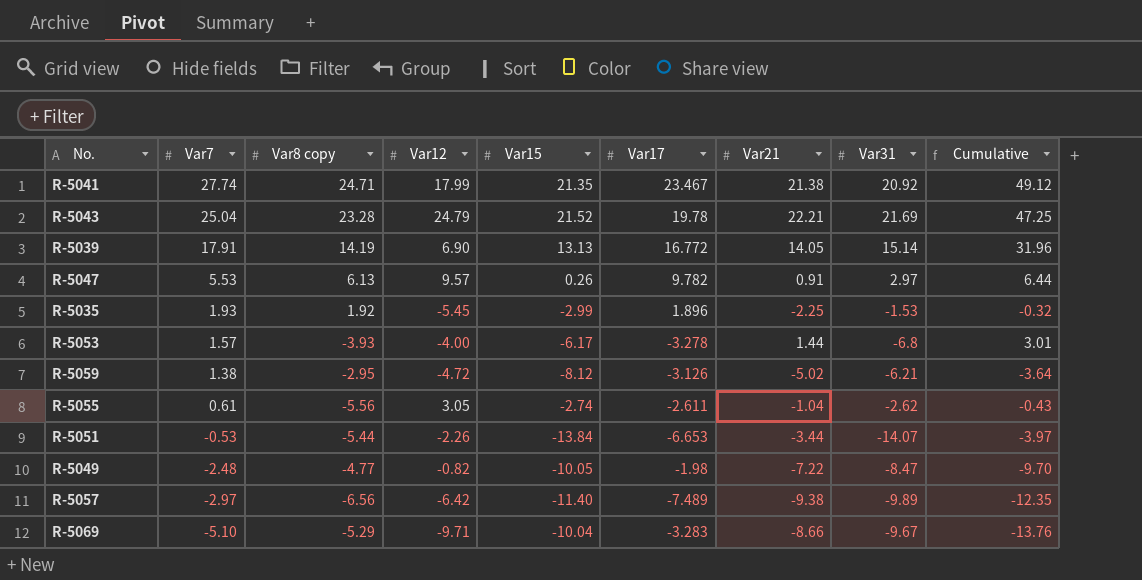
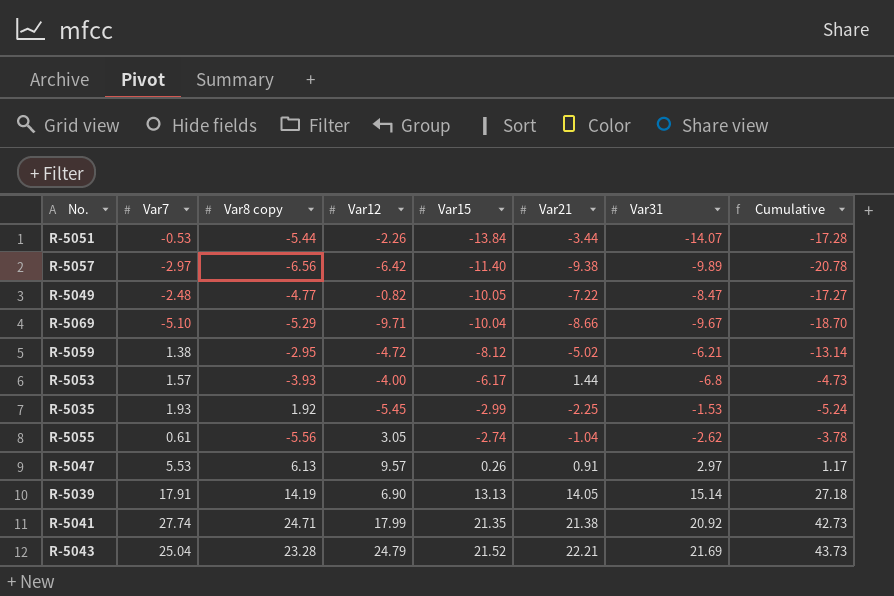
row order: Var7 descending -> Var15 ascending
column Var17 | position: 6 -> none
column Cumulative | formula: [Var7] + [Var21] -> [Var15] + [Var21]

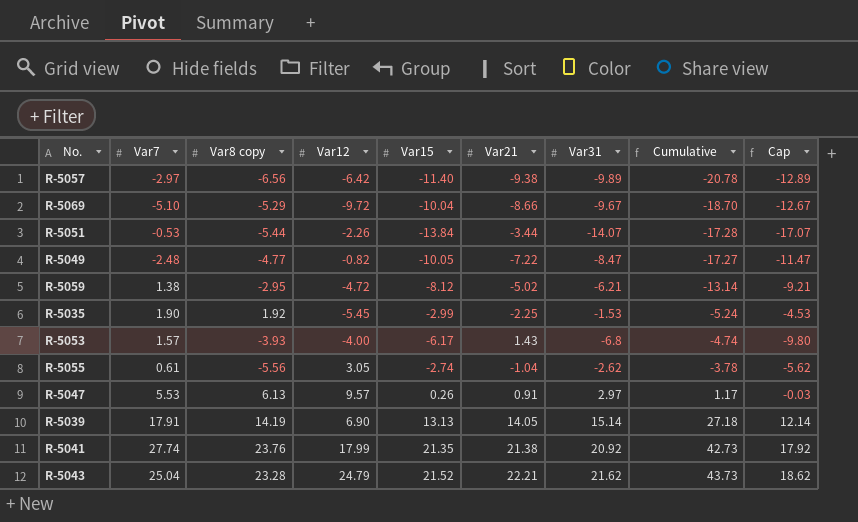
row order: Var15 ascending -> Cumulative ascending
column Cap | formula: none -> [Var31] - 3
R-5069 | Var12: -9.71 -> -9.72
R-5035 | Var7: 1.93 -> 1.90
R-5053 | Var21: 1.44 -> 1.43
R-5053 | Cumulative: -4.73 -> -4.74
R-5041 | Var8 copy: 24.71 -> 23.76
R-5043 | Var31: 21.69 -> 21.62

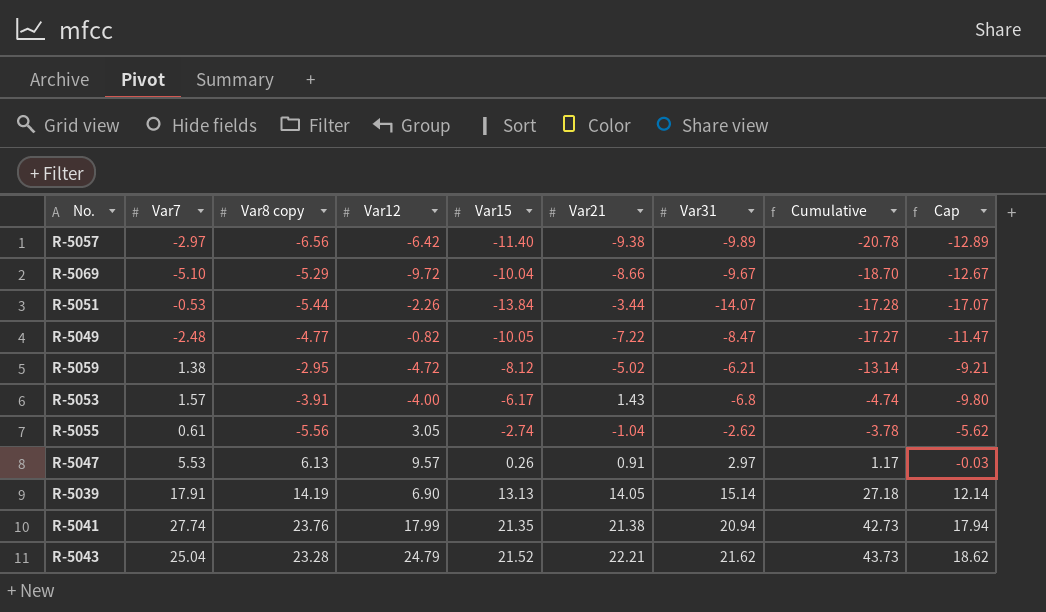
row R-5035: 1.90 | 1.92 | -5.45 | -2.99 | -2.25 | -1.53 | -5.24 | -4.53 -> none
R-5053 | Var8 copy: -3.93 -> -3.91
R-5041 | Var31: 20.92 -> 20.94
R-5041 | Cap: 17.92 -> 17.94

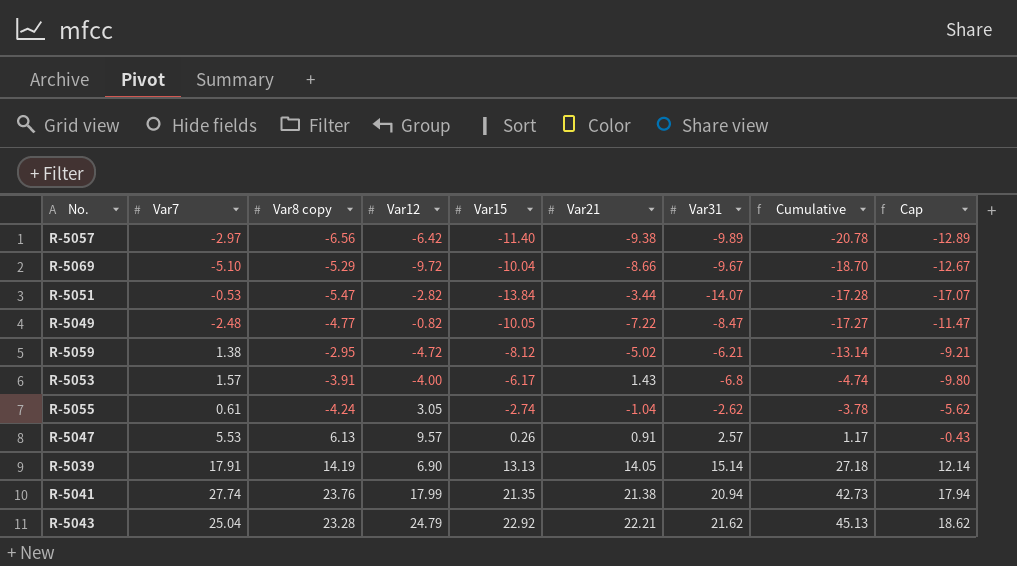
R-5051 | Var8 copy: -5.44 -> -5.47
R-5051 | Var12: -2.26 -> -2.82
R-5055 | Var8 copy: -5.56 -> -4.24
R-5047 | Var31: 2.97 -> 2.57
R-5047 | Cap: -0.03 -> -0.43
R-5043 | Var15: 21.52 -> 22.92
R-5043 | Cumulative: 43.73 -> 45.13

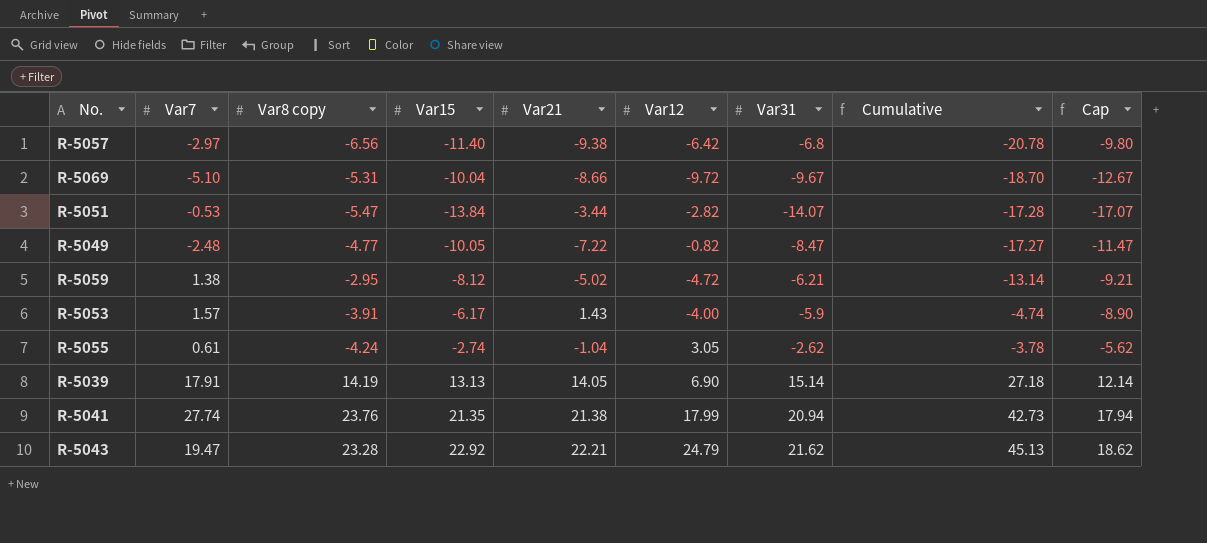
column Var12 | position: 4 -> 6
row R-5047: 5.53 | 6.13 | 9.57 | 0.26 | 0.91 | 2.57 | 1.17 | -0.43 -> none
R-5057 | Var31: -9.89 -> -6.8
R-5057 | Cap: -12.89 -> -9.80
R-5069 | Var8 copy: -5.29 -> -5.31
R-5053 | Var31: -6.8 -> -5.9
R-5053 | Cap: -9.80 -> -8.90
R-5043 | Var7: 25.04 -> 19.47

